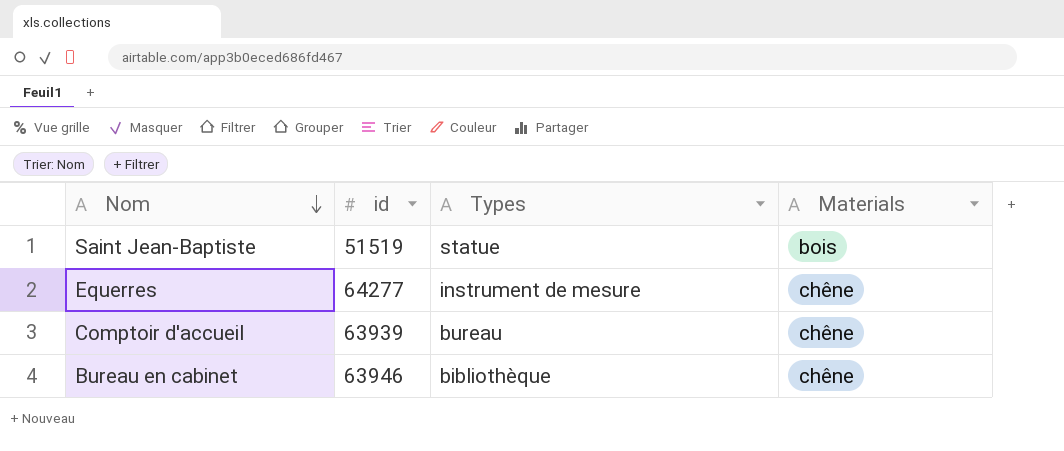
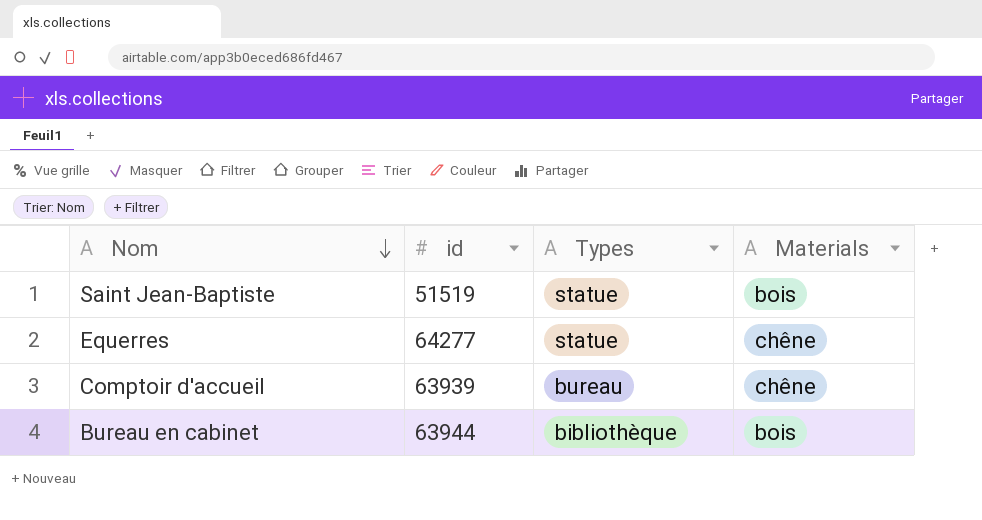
Equerres | Types: instrument de mesure -> statue
Bureau en cabinet | id: 63946 -> 63944
Bureau en cabinet | Materials: chêne -> bois

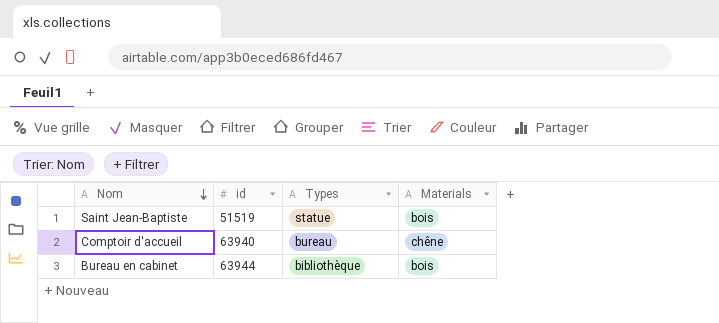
row Equerres: 64277 | statue | chêne -> none
Comptoir d'accueil | id: 63939 -> 63940

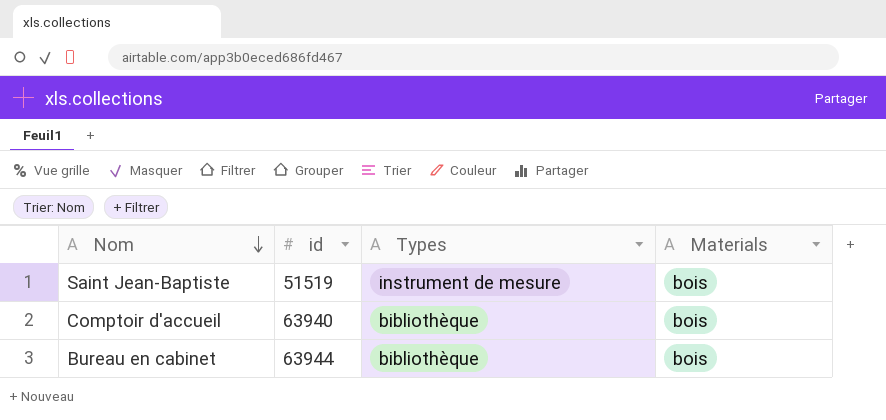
Saint Jean-Baptiste | Types: statue -> instrument de mesure
Comptoir d'accueil | Types: bureau -> bibliothèque
Comptoir d'accueil | Materials: chêne -> bois

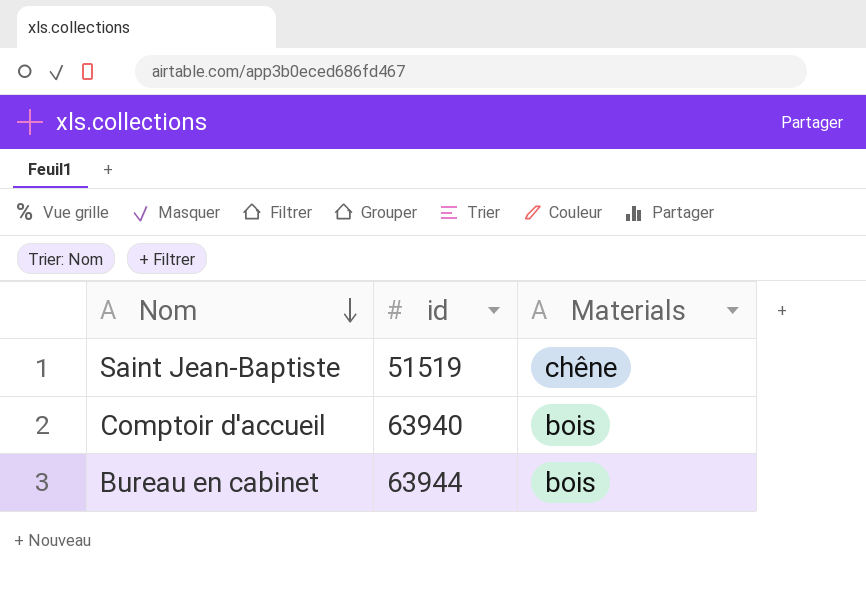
column Types | position: 3 -> none
Saint Jean-Baptiste | Materials: bois -> chêne

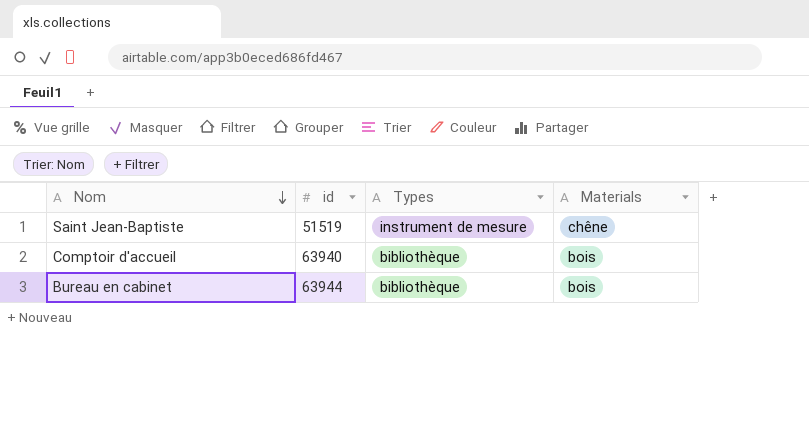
column Types | position: none -> 3

